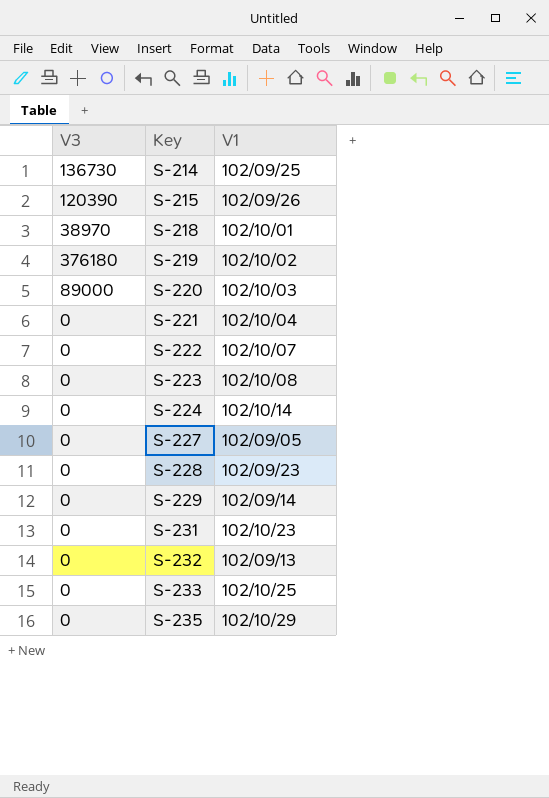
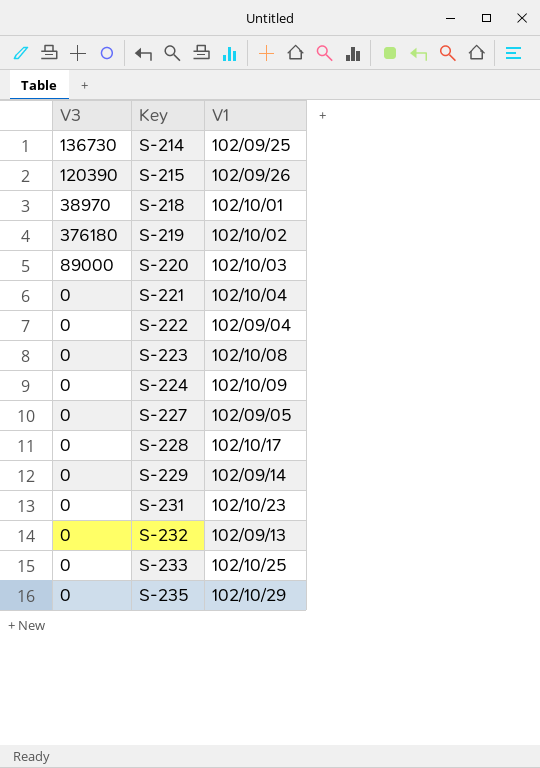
S-222 | V1: 102/10/07 -> 102/09/04
S-224 | V1: 102/10/14 -> 102/10/09
S-228 | V1: 102/09/23 -> 102/10/17

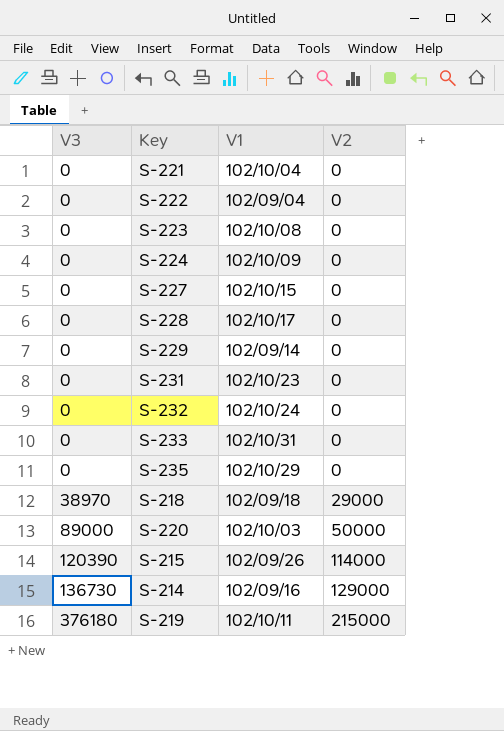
row order: Key ascending -> V3 ascending
column V2 | position: none -> 4
S-227 | V1: 102/09/05 -> 102/10/15
S-232 | V1: 102/09/13 -> 102/10/24
S-233 | V1: 102/10/25 -> 102/10/31
S-218 | V1: 102/10/01 -> 102/09/18
S-214 | V1: 102/09/25 -> 102/09/16
S-219 | V1: 102/10/02 -> 102/10/11

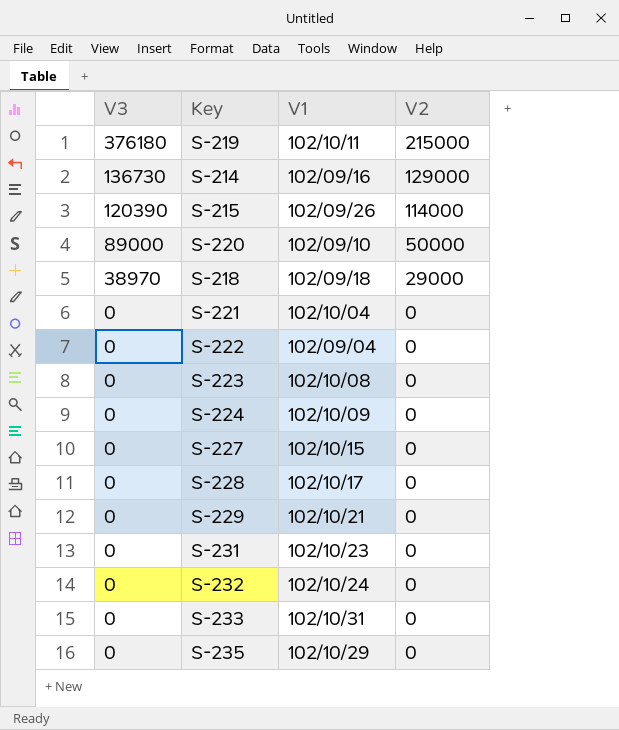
row order: V3 ascending -> V3 descending
S-220 | V1: 102/10/03 -> 102/09/10
S-229 | V1: 102/09/14 -> 102/10/21

